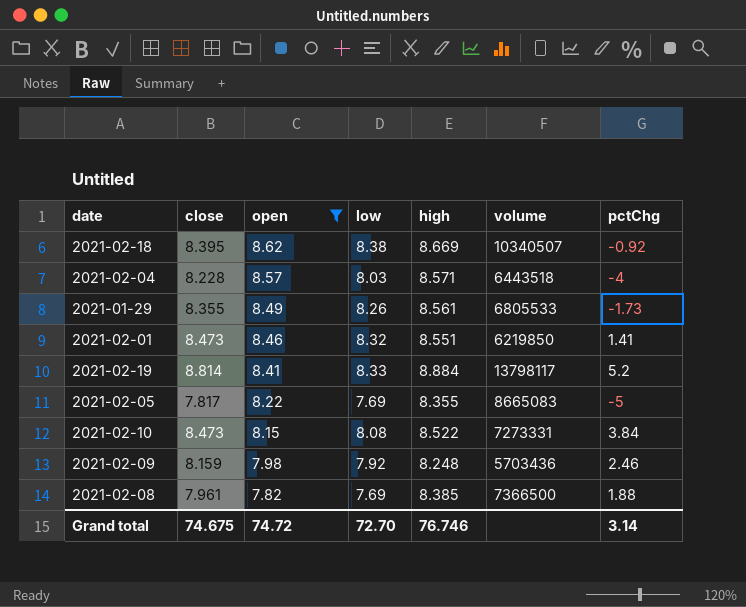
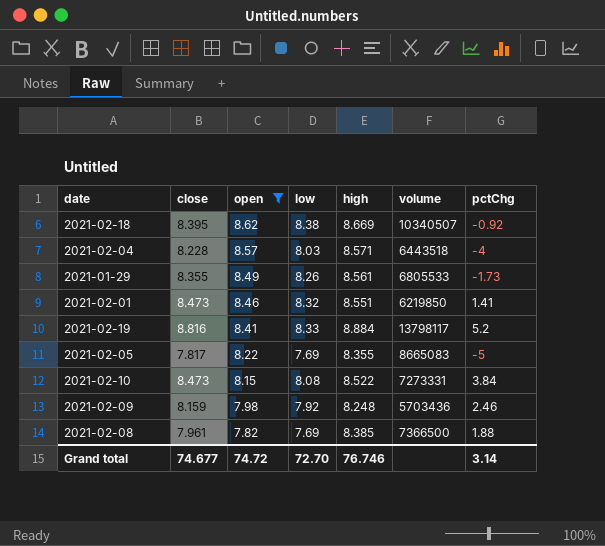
2021-02-19 | close: 8.814 -> 8.816
Grand total | close: 74.675 -> 74.677

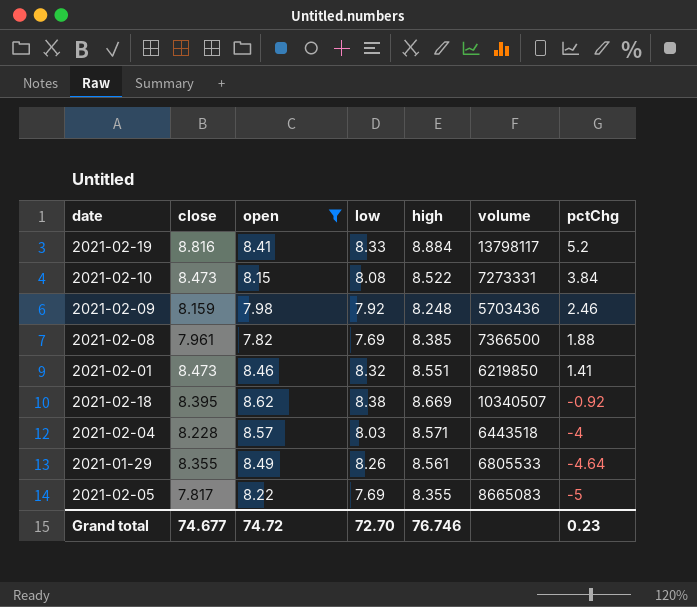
row order: open descending -> pctChg descending
2021-01-29 | pctChg: -1.73 -> -4.64
Grand total | pctChg: 3.14 -> 0.23

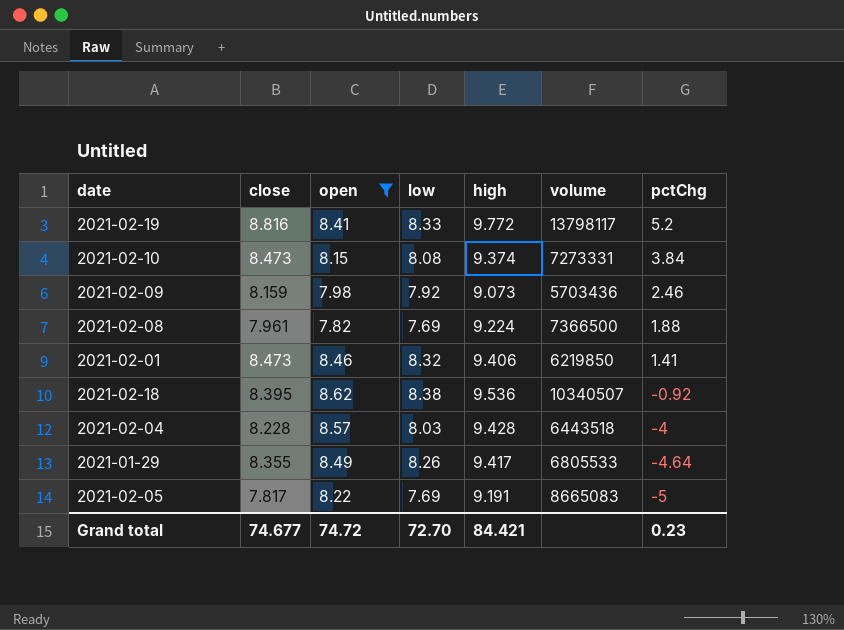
2021-02-19 | high: 8.884 -> 9.772
2021-02-10 | high: 8.522 -> 9.374
2021-02-09 | high: 8.248 -> 9.073
2021-02-08 | high: 8.385 -> 9.224
2021-02-01 | high: 8.551 -> 9.406
2021-02-18 | high: 8.669 -> 9.536
2021-02-04 | high: 8.571 -> 9.428
2021-01-29 | high: 8.561 -> 9.417
2021-02-05 | high: 8.355 -> 9.191
Grand total | high: 76.746 -> 84.421

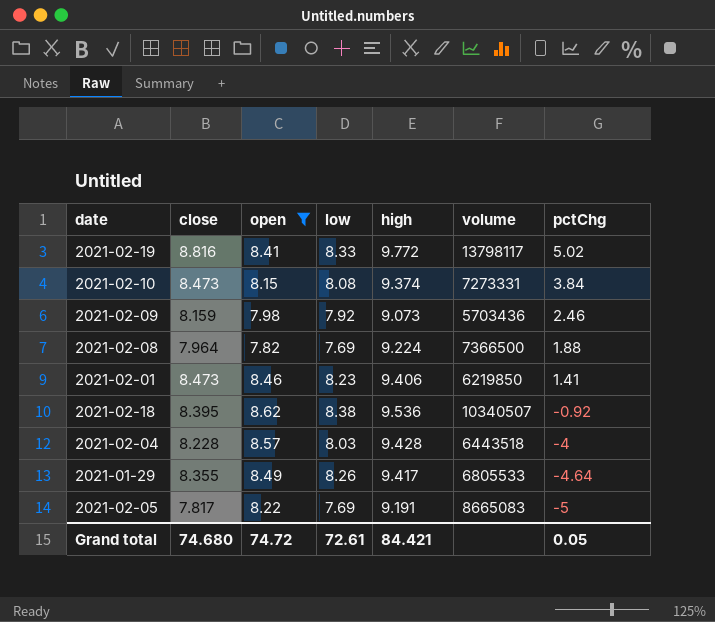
2021-02-19 | pctChg: 5.2 -> 5.02
2021-02-08 | close: 7.961 -> 7.964
2021-02-01 | low: 8.32 -> 8.23
Grand total | close: 74.677 -> 74.680
Grand total | low: 72.70 -> 72.61
Grand total | pctChg: 0.23 -> 0.05

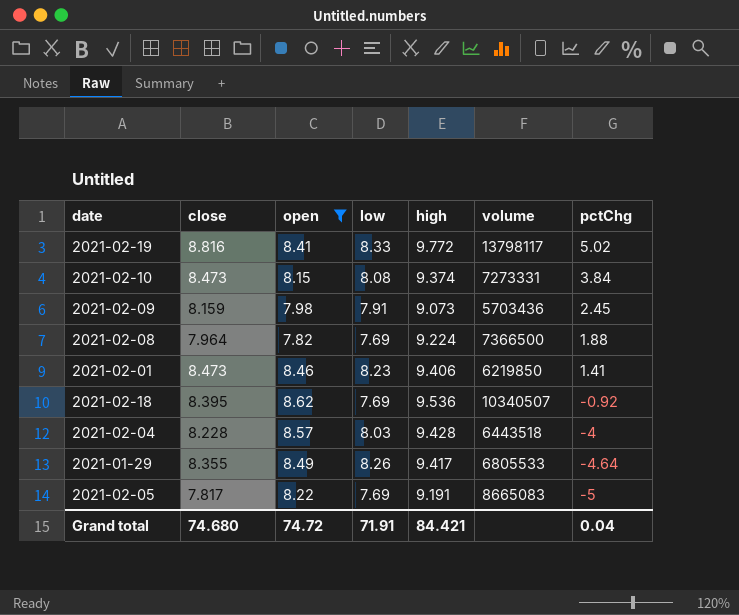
2021-02-09 | low: 7.92 -> 7.91
2021-02-09 | pctChg: 2.46 -> 2.45
2021-02-18 | low: 8.38 -> 7.69
Grand total | low: 72.61 -> 71.91
Grand total | pctChg: 0.05 -> 0.04

